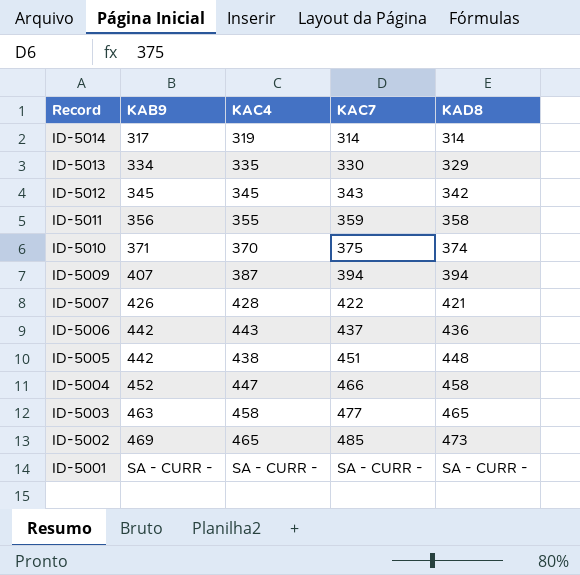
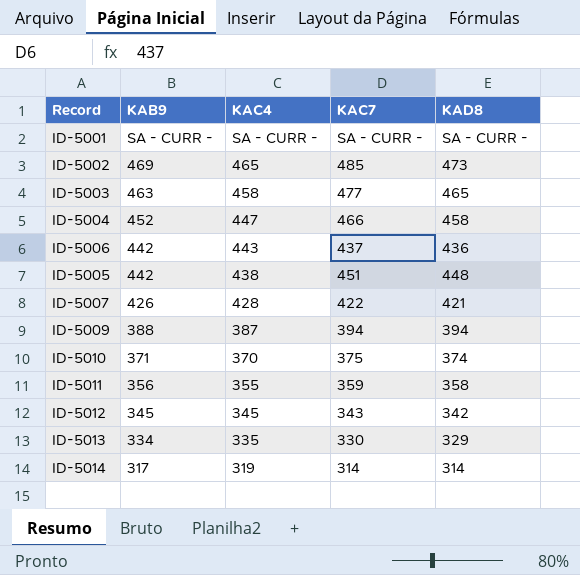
row order: Record descending -> KAB9 descending
ID-5009 | KAB9: 407 -> 388

